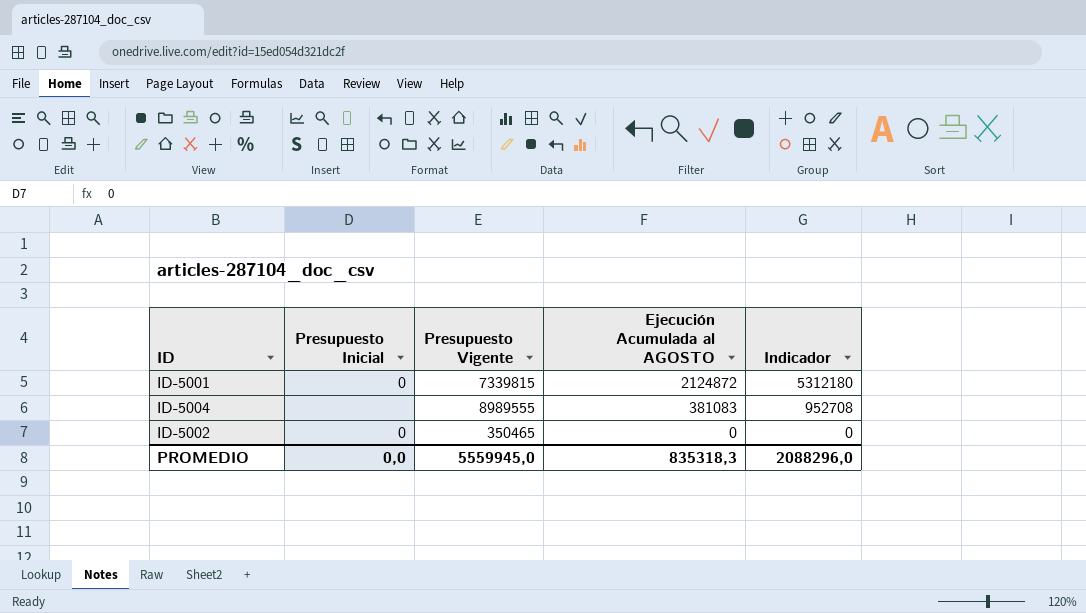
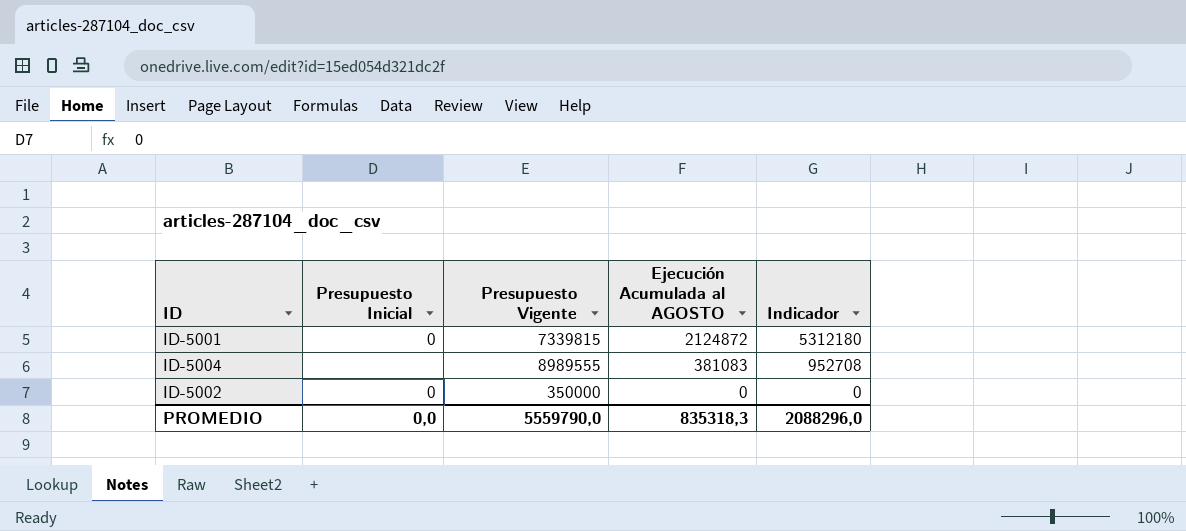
ID-5002 | Presupuesto Vigente: 350465 -> 350000
PROMEDIO | Presupuesto Vigente: 5559945,0 -> 5559790,0

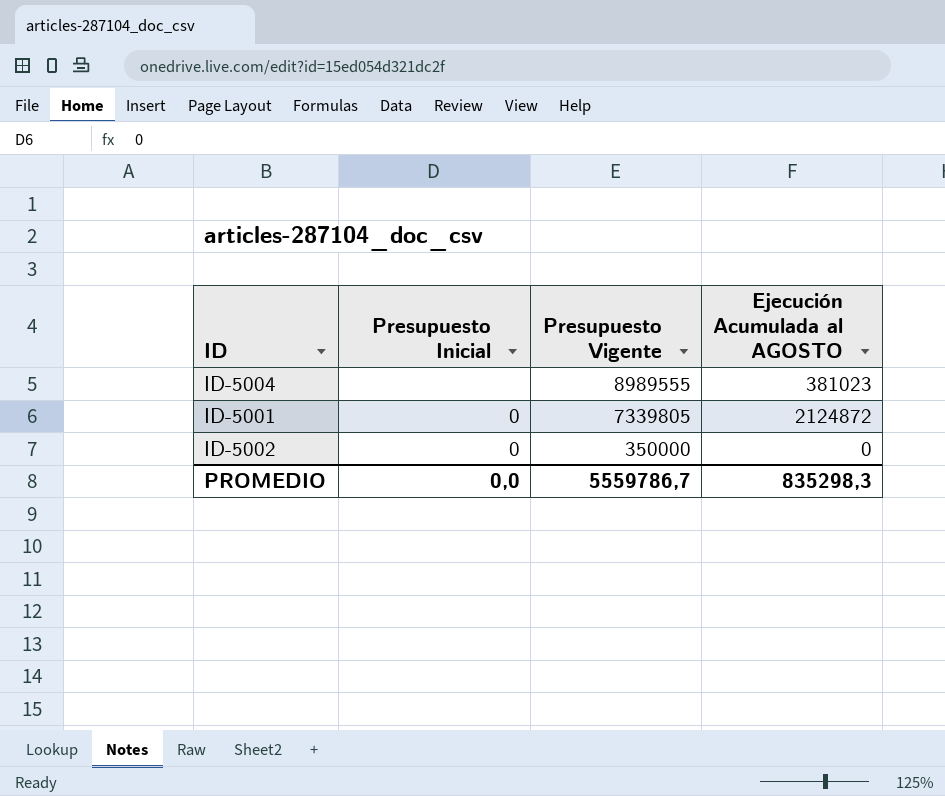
row order: Ejecución Acumulada al AGOSTO descending -> Presupuesto Vigente descending
column Indicador | formula: [Ejecución Acumulada al AGOSTO] * 2,5 -> none
ID-5004 | Ejecución Acumulada al AGOSTO: 381083 -> 381023
ID-5001 | Presupuesto Vigente: 7339815 -> 7339805
PROMEDIO | Presupuesto Vigente: 5559790,0 -> 5559786,7
PROMEDIO | Ejecución Acumulada al AGOSTO: 835318,3 -> 835298,3

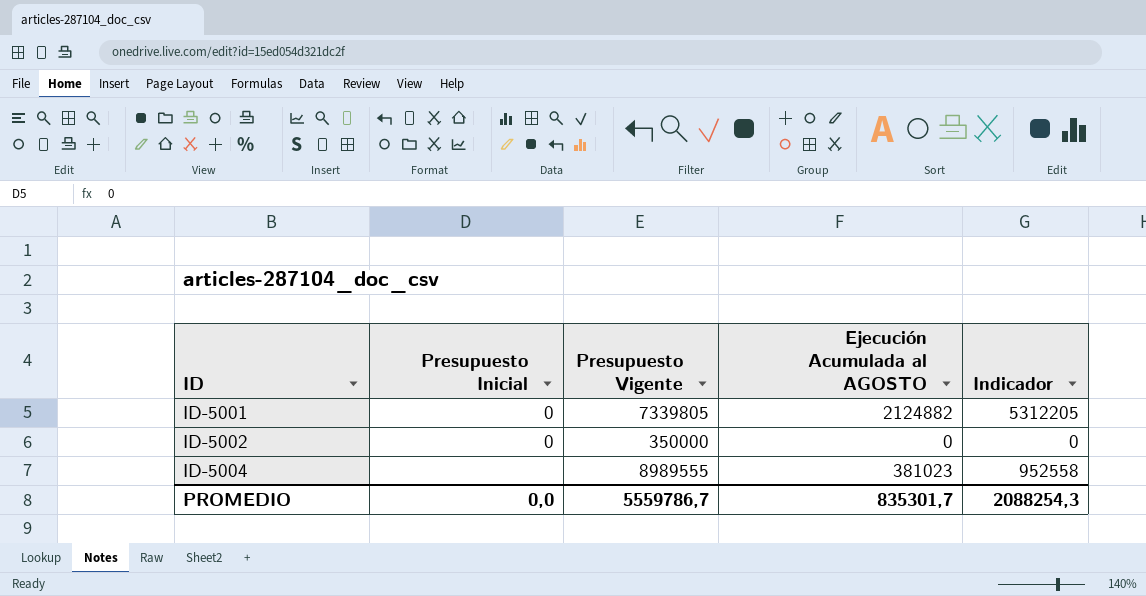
row order: Presupuesto Vigente descending -> ID ascending
column Indicador | formula: none -> [Ejecución Acumulada al AGOSTO] * 2,5
ID-5001 | Ejecución Acumulada al AGOSTO: 2124872 -> 2124882
PROMEDIO | Ejecución Acumulada al AGOSTO: 835298,3 -> 835301,7

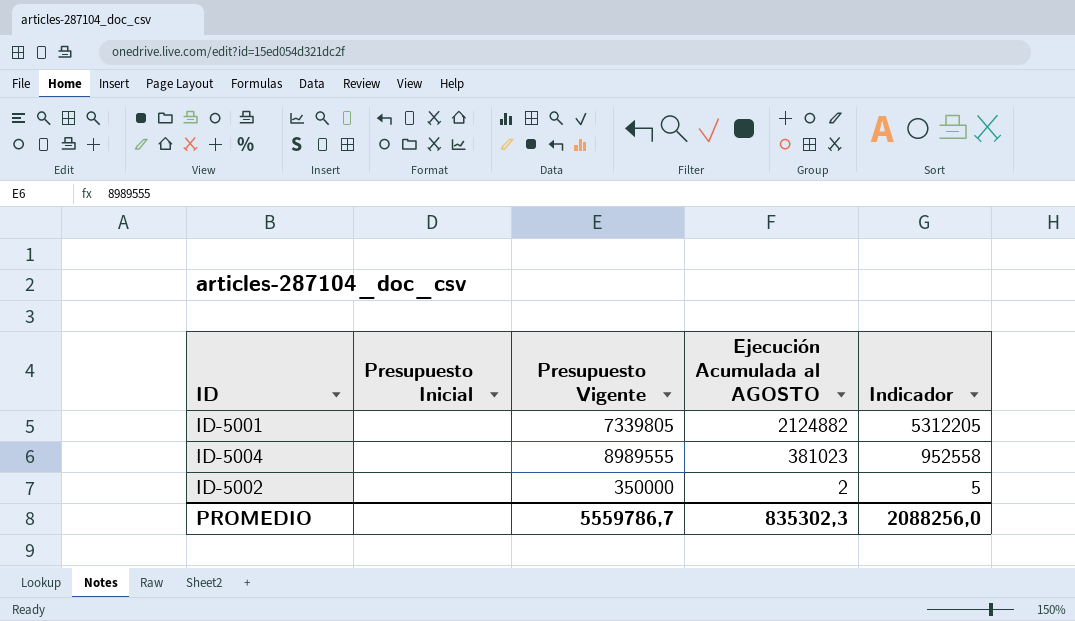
row order: ID ascending -> Ejecución Acumulada al AGOSTO descending
ID-5001 | Presupuesto Inicial: 0 -> none
ID-5002 | Presupuesto Inicial: 0 -> none
ID-5002 | Ejecución Acumulada al AGOSTO: 0 -> 2
ID-5002 | Indicador: 0 -> 5
PROMEDIO | Presupuesto Inicial: 0,0 -> none
PROMEDIO | Ejecución Acumulada al AGOSTO: 835301,7 -> 835302,3
PROMEDIO | Indicador: 2088254,3 -> 2088256,0

